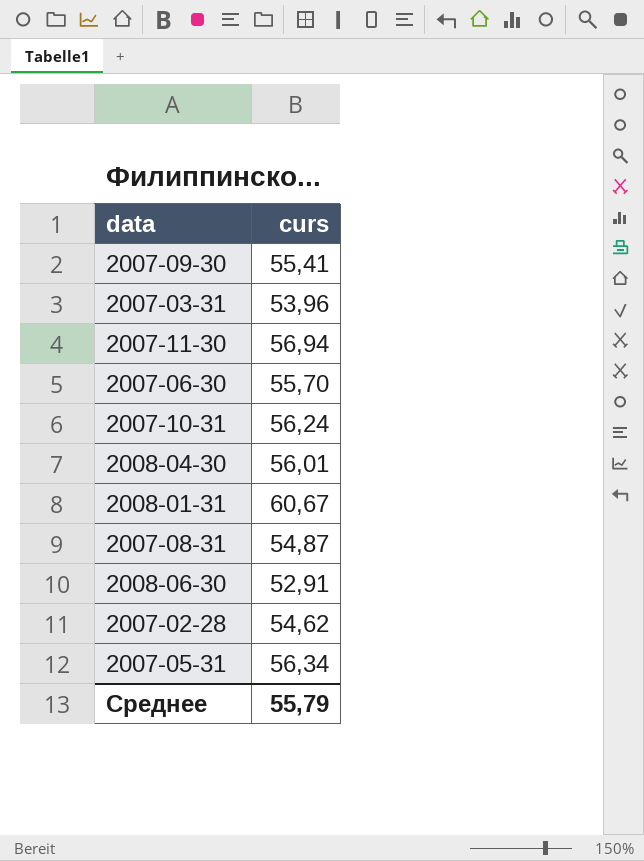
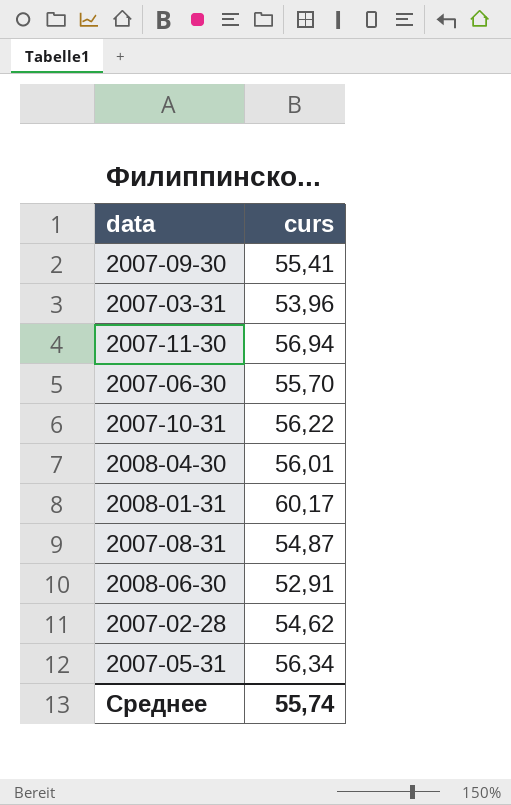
2007-10-31 | curs: 56,24 -> 56,22
2008-01-31 | curs: 60,67 -> 60,17
Среднее | curs: 55,79 -> 55,74

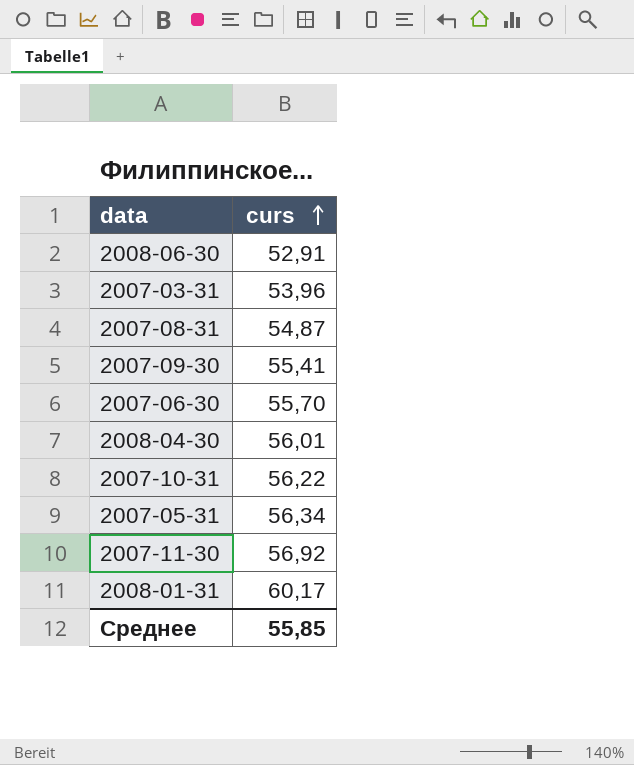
row order: none -> curs ascending
row 2007-02-28: 54,62 -> none
2007-11-30 | curs: 56,94 -> 56,92
Среднее | curs: 55,74 -> 55,85

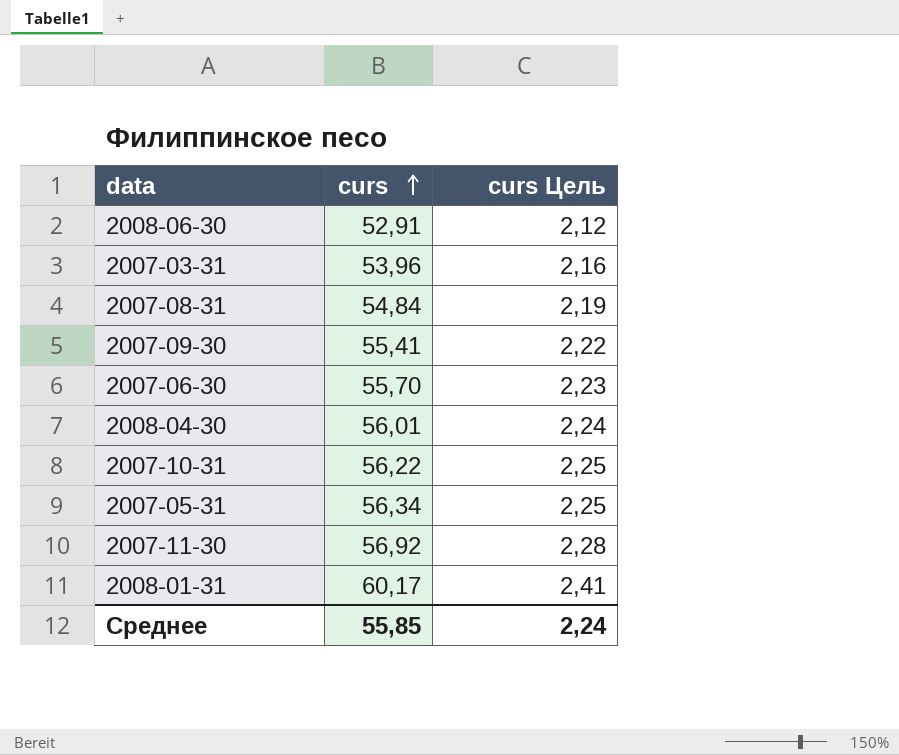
column curs Цель | formula: none -> [curs] * 0,04
2007-08-31 | curs: 54,87 -> 54,84

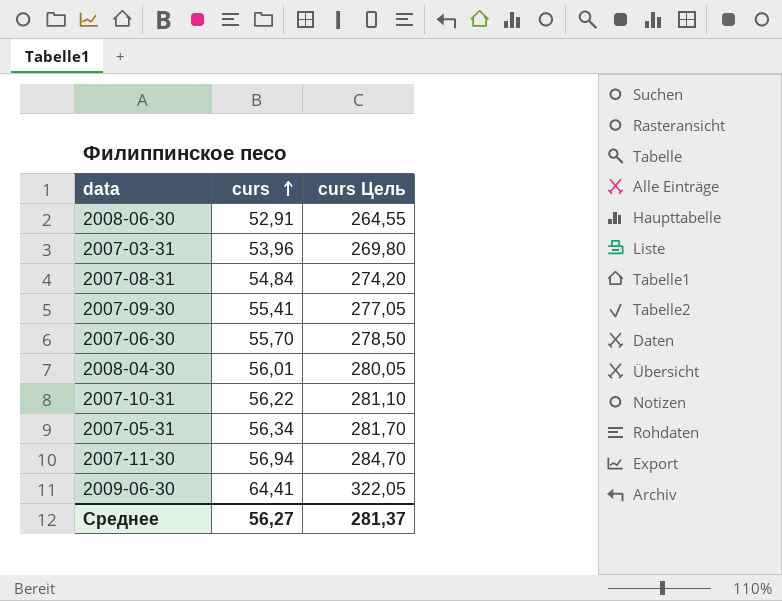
column curs Цель | formula: [curs] * 0,04 -> [curs] * 5
row 2008-01-31: 60,17 | 2,41 -> none
2007-11-30 | curs: 56,92 -> 56,94
row 2009-06-30: none -> 64,41 | 322,05
Среднее | curs: 55,85 -> 56,27
Среднее | curs Цель: 2,24 -> 281,37

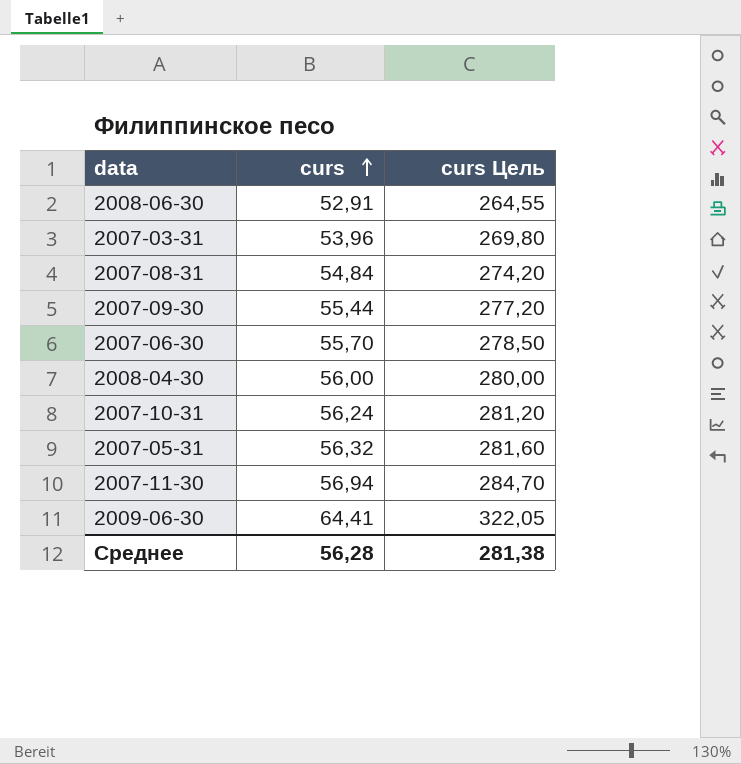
2007-09-30 | curs: 55,41 -> 55,44
2007-09-30 | curs Цель: 277,05 -> 277,20
2008-04-30 | curs: 56,01 -> 56,00
2008-04-30 | curs Цель: 280,05 -> 280,00
2007-10-31 | curs: 56,22 -> 56,24
2007-10-31 | curs Цель: 281,10 -> 281,20
2007-05-31 | curs: 56,34 -> 56,32
2007-05-31 | curs Цель: 281,70 -> 281,60
Среднее | curs: 56,27 -> 56,28
Среднее | curs Цель: 281,37 -> 281,38

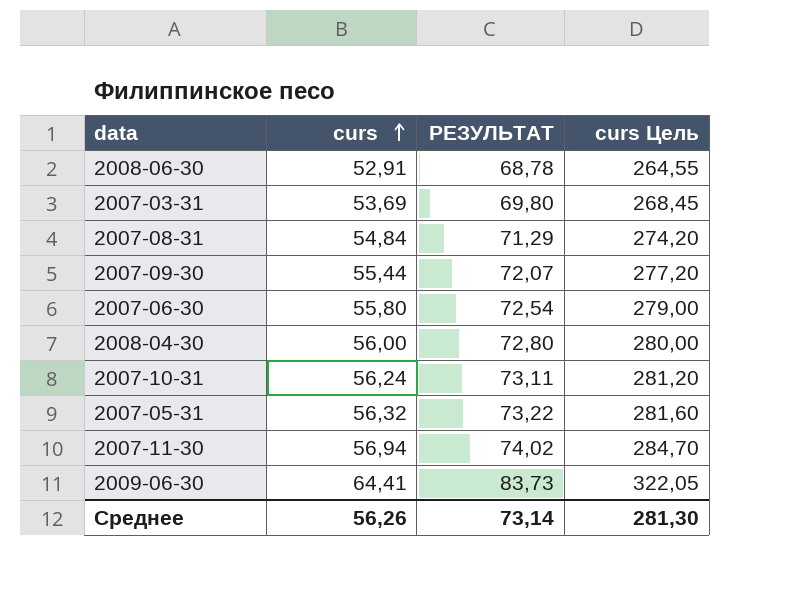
column РЕЗУЛЬТАТ | formula: none -> [curs] * 1,3
2007-03-31 | curs: 53,96 -> 53,69
2007-03-31 | curs Цель: 269,80 -> 268,45
2007-06-30 | curs: 55,70 -> 55,80
2007-06-30 | curs Цель: 278,50 -> 279,00
Среднее | curs: 56,28 -> 56,26
Среднее | curs Цель: 281,38 -> 281,30

